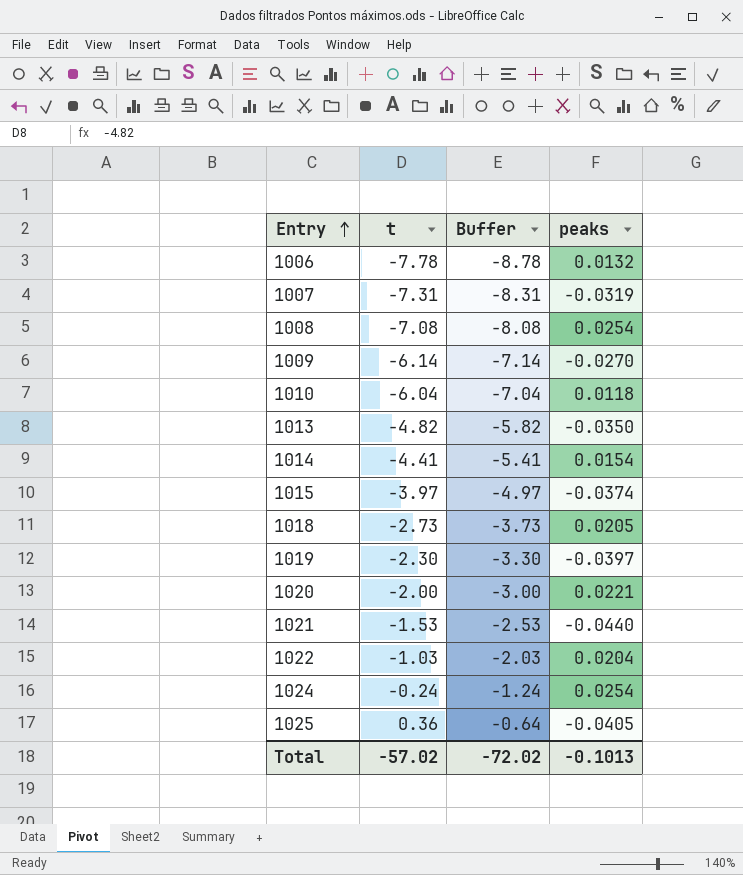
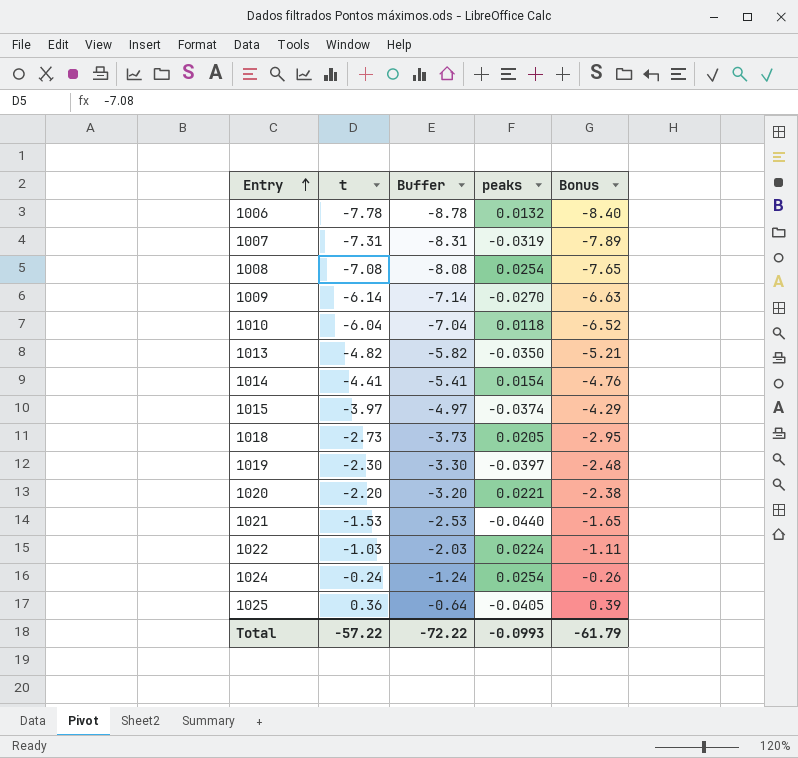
column Bonus | formula: none -> [t] * 1.08
1020 | t: -2.00 -> -2.20
1020 | Buffer: -3.00 -> -3.20
1022 | peaks: 0.0204 -> 0.0224
Total | t: -57.02 -> -57.22
Total | Buffer: -72.02 -> -72.22
Total | peaks: -0.1013 -> -0.0993

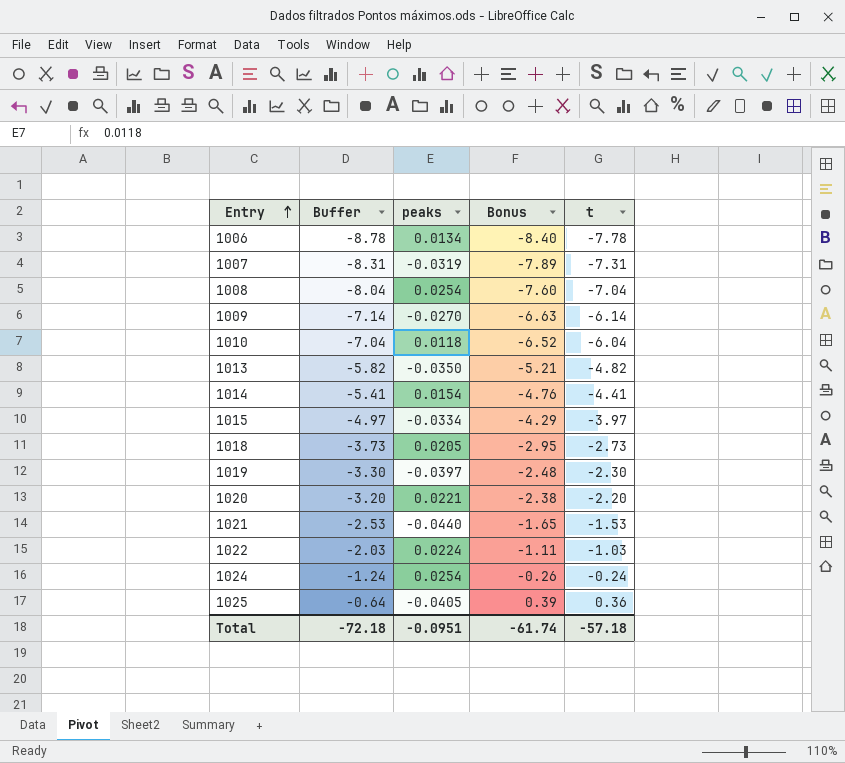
column t | position: 2 -> 5
1006 | peaks: 0.0132 -> 0.0134
1008 | Buffer: -8.08 -> -8.04
1008 | Bonus: -7.65 -> -7.60
1008 | t: -7.08 -> -7.04
1015 | peaks: -0.0374 -> -0.0334
Total | Buffer: -72.22 -> -72.18
Total | peaks: -0.0993 -> -0.0951
Total | Bonus: -61.79 -> -61.74
Total | t: -57.22 -> -57.18

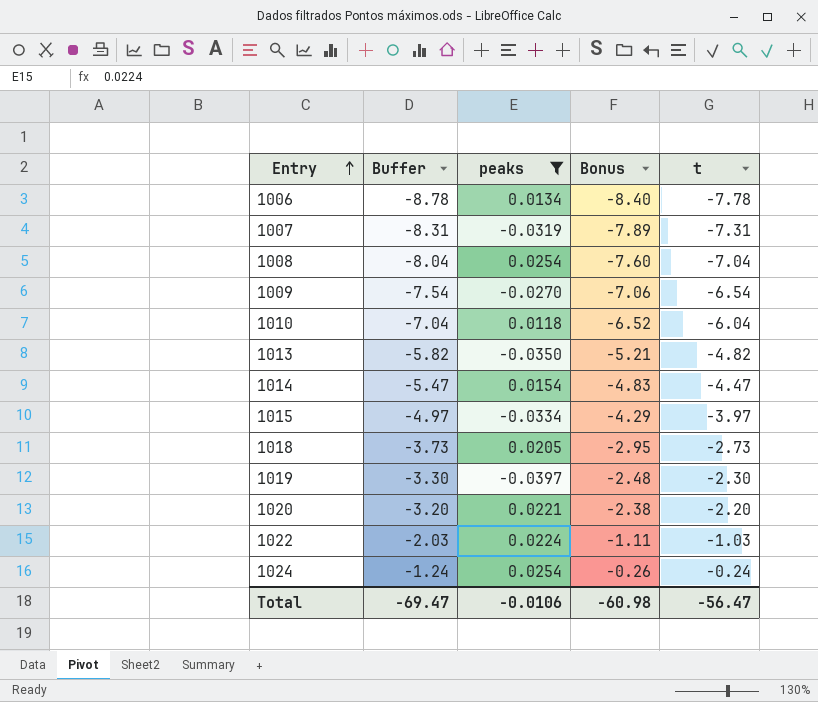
filter: none -> peaks >= -0.0397
1009 | Buffer: -7.14 -> -7.54
1009 | Bonus: -6.63 -> -7.06
1009 | t: -6.14 -> -6.54
1014 | Buffer: -5.41 -> -5.47
1014 | Bonus: -4.76 -> -4.83
1014 | t: -4.41 -> -4.47
Total | Buffer: -72.18 -> -69.47
Total | peaks: -0.0951 -> -0.0106
Total | Bonus: -61.74 -> -60.98
Total | t: -57.18 -> -56.47

